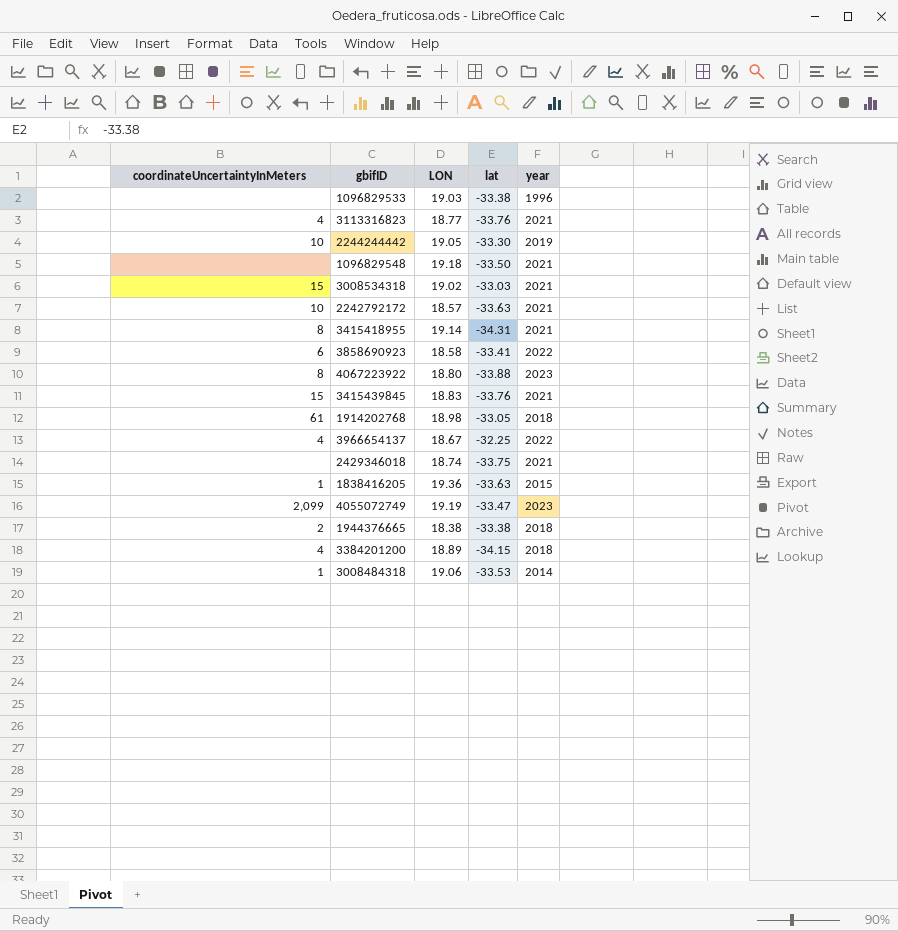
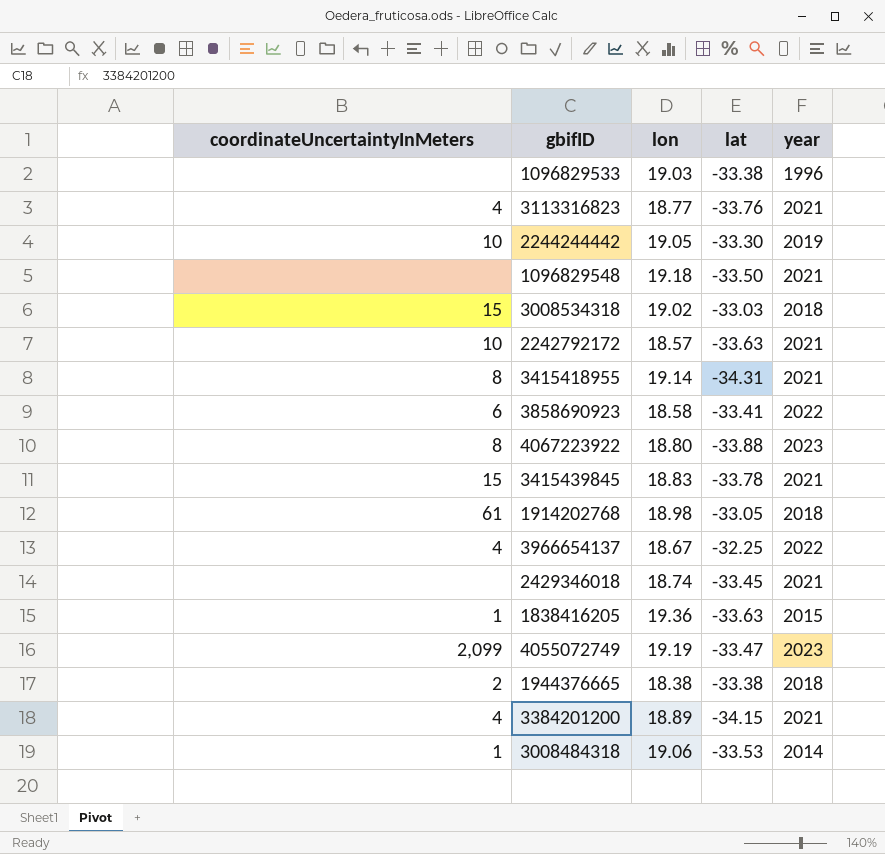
column name: LON -> lon
3008534318 | year: 2021 -> 2018
3415439845 | lat: -33.76 -> -33.78
2429346018 | lat: -33.75 -> -33.45
3384201200 | year: 2018 -> 2021

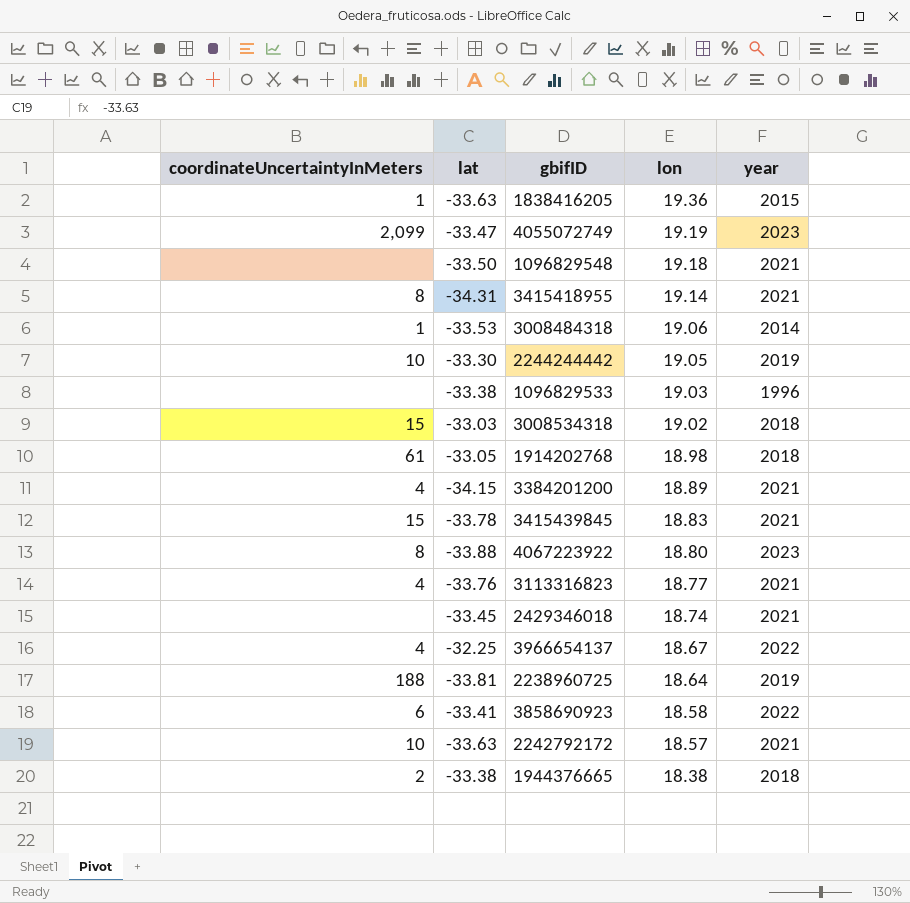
row order: none -> lon descending
column lat | position: 4 -> 2
row 2238960725: none -> 188 | -33.81 | 18.64 | 2019

